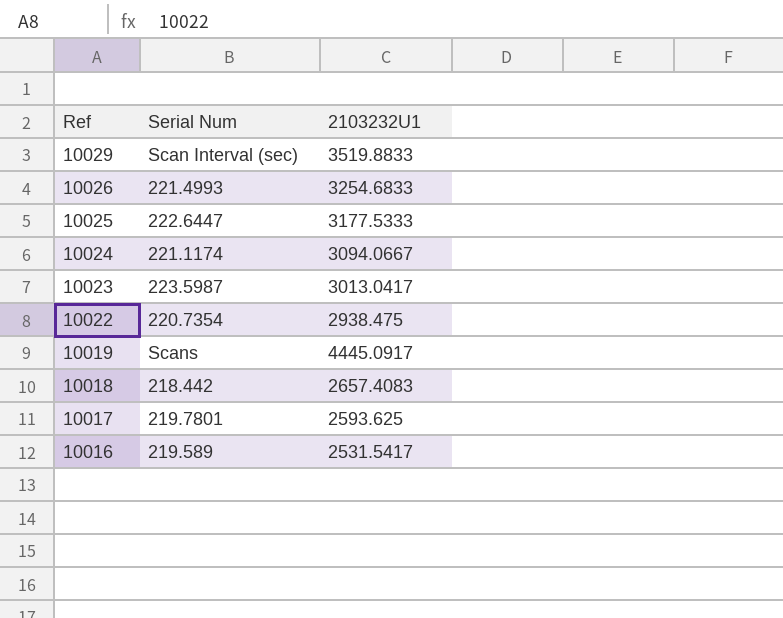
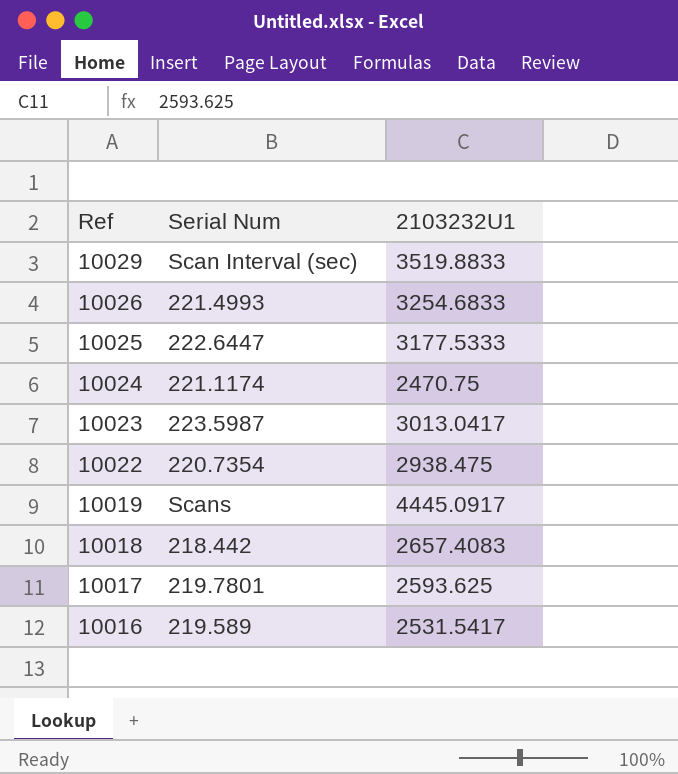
10024 | 2103232U1: 3094.0667 -> 2470.75

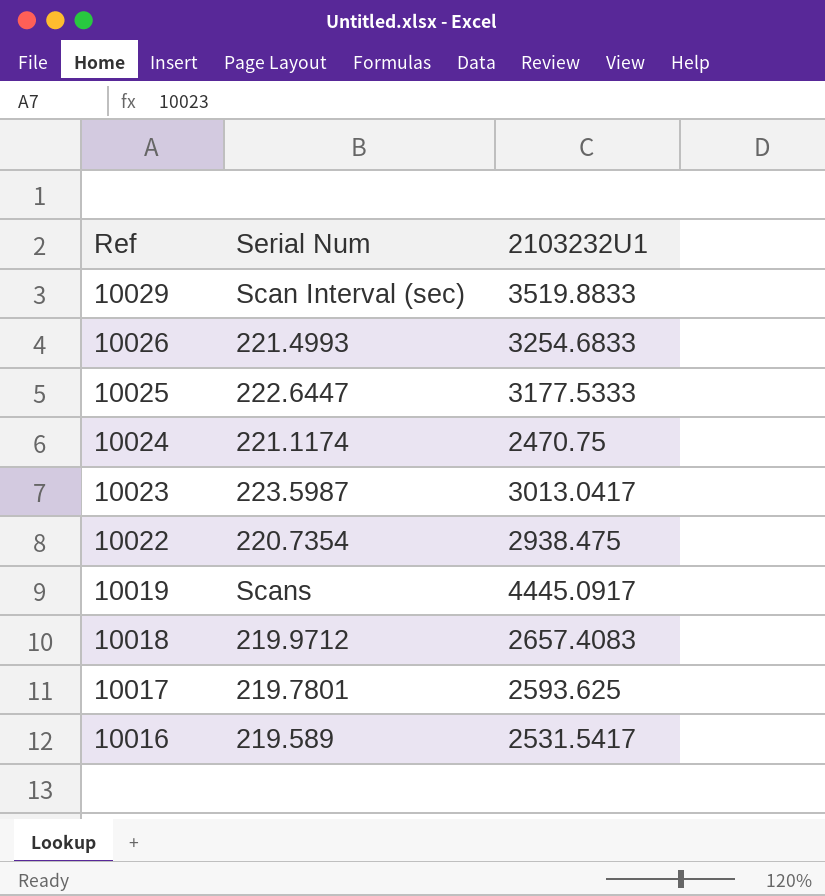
10018 | Serial Num: 218.442 -> 219.9712

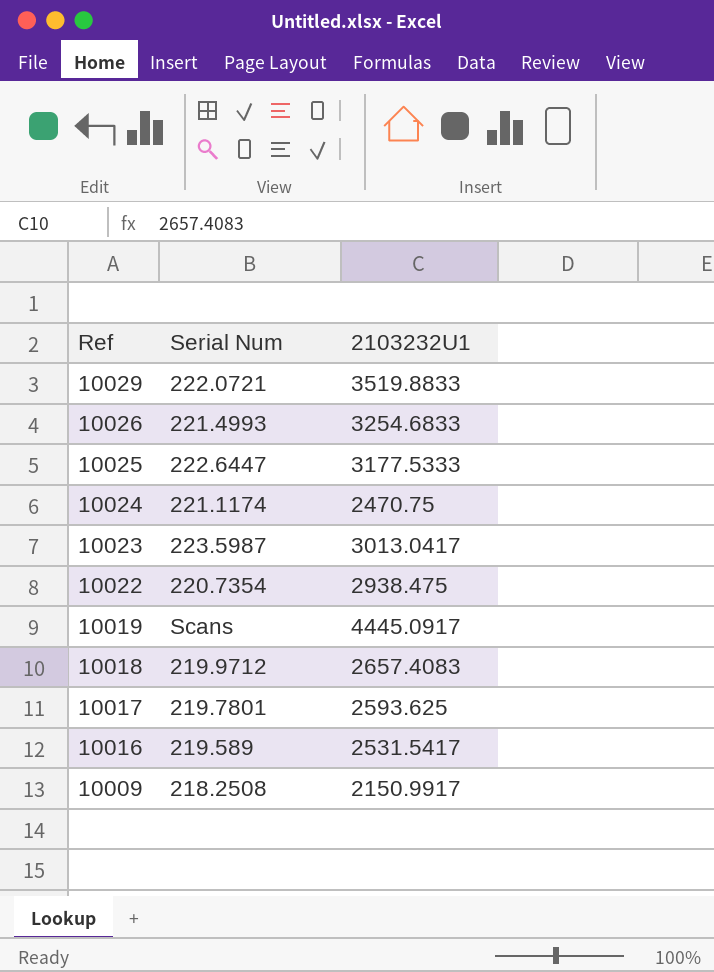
10029 | Serial Num: Scan Interval (sec) -> 222.0721
row 10009: none -> 218.2508 | 2150.9917

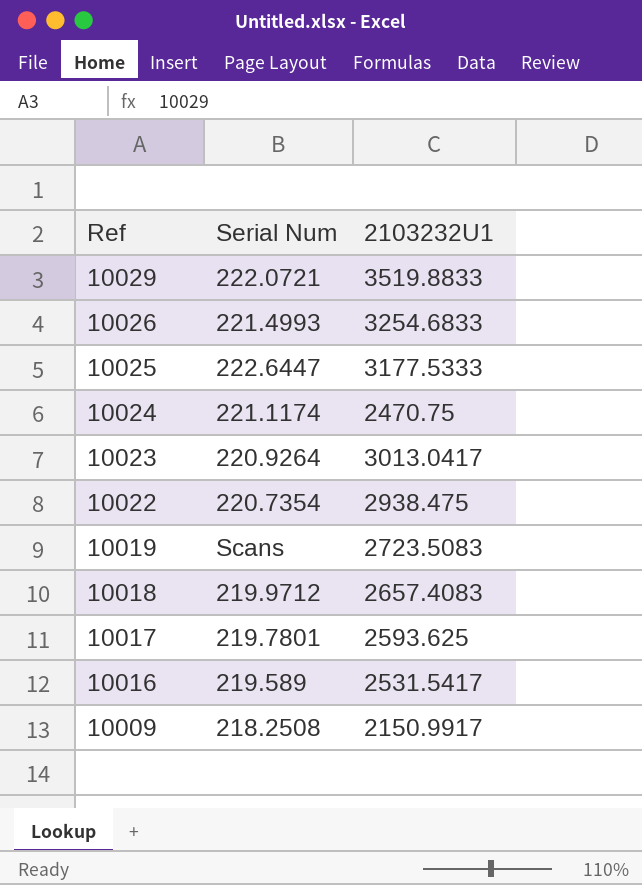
10023 | Serial Num: 223.5987 -> 220.9264
10019 | 2103232U1: 4445.0917 -> 2723.5083

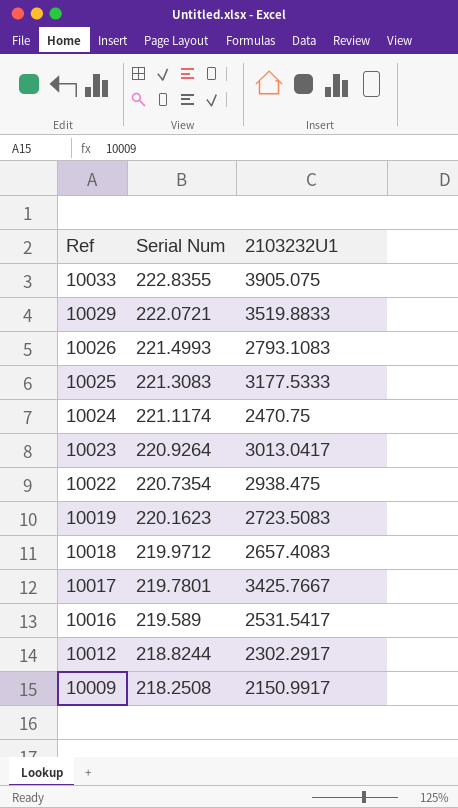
row 10033: none -> 222.8355 | 3905.075
10026 | 2103232U1: 3254.6833 -> 2793.1083
10025 | Serial Num: 222.6447 -> 221.3083
10019 | Serial Num: Scans -> 220.1623
10017 | 2103232U1: 2593.625 -> 3425.7667
row 10012: none -> 218.8244 | 2302.2917

